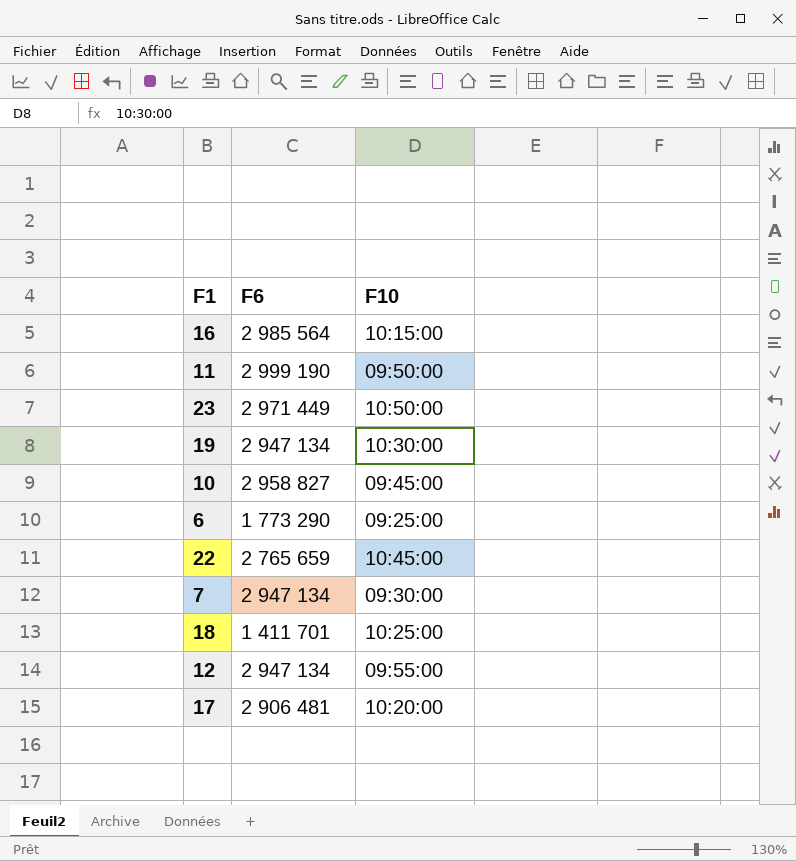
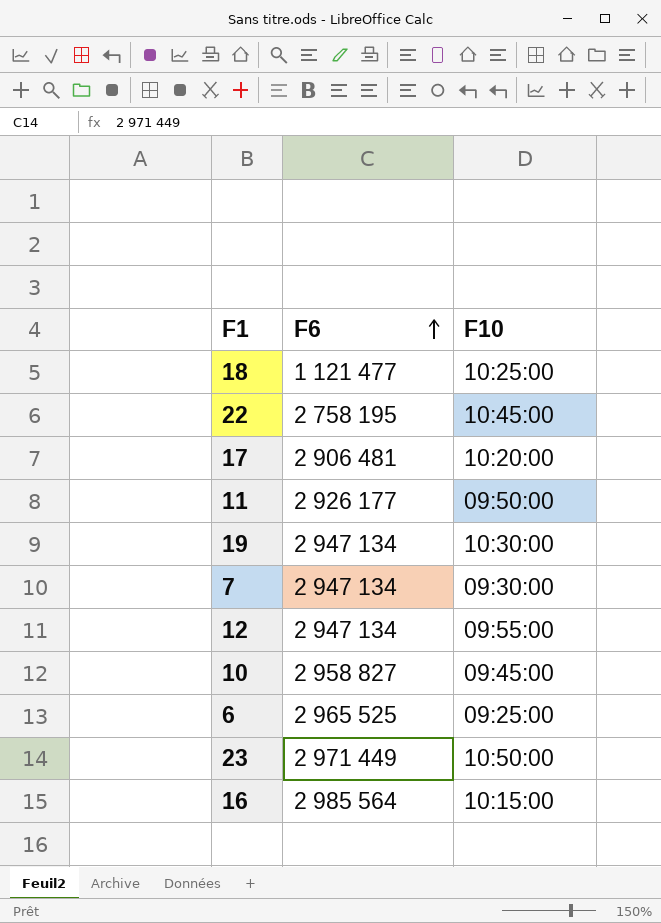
row order: none -> F6 ascending
18 | F6: 1 411 701 -> 1 121 477
22 | F6: 2 765 659 -> 2 758 195
11 | F6: 2 999 190 -> 2 926 177
6 | F6: 1 773 290 -> 2 965 525

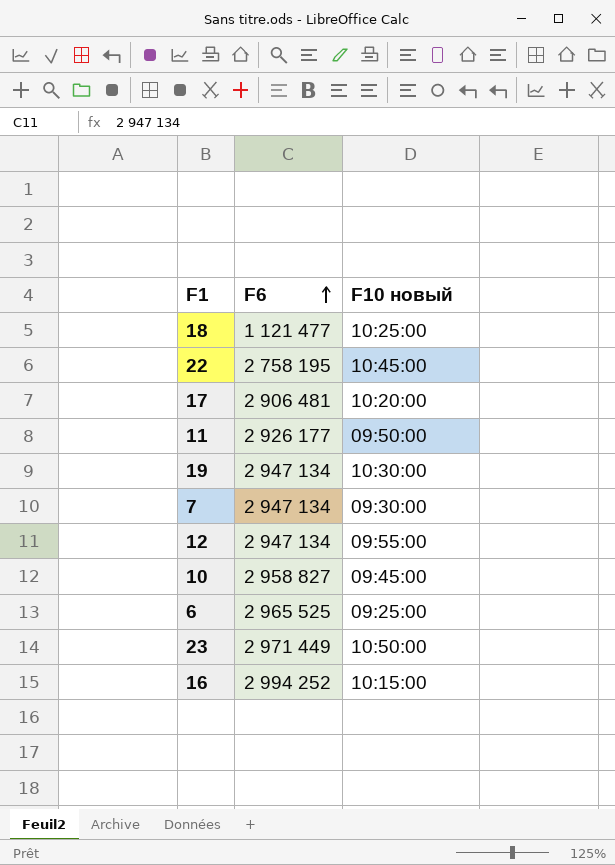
column name: F10 -> F10 новый
16 | F6: 2 985 564 -> 2 994 252

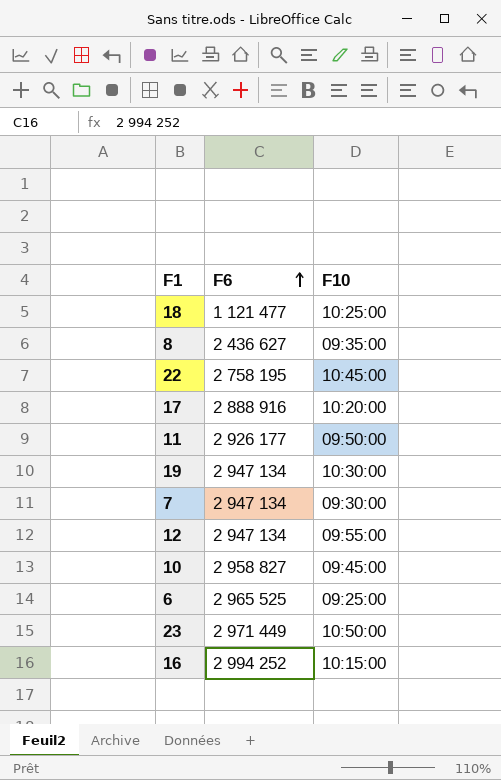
column name: F10 новый -> F10
row 8: none -> 2 436 627 | 09:35:00
17 | F6: 2 906 481 -> 2 888 916

